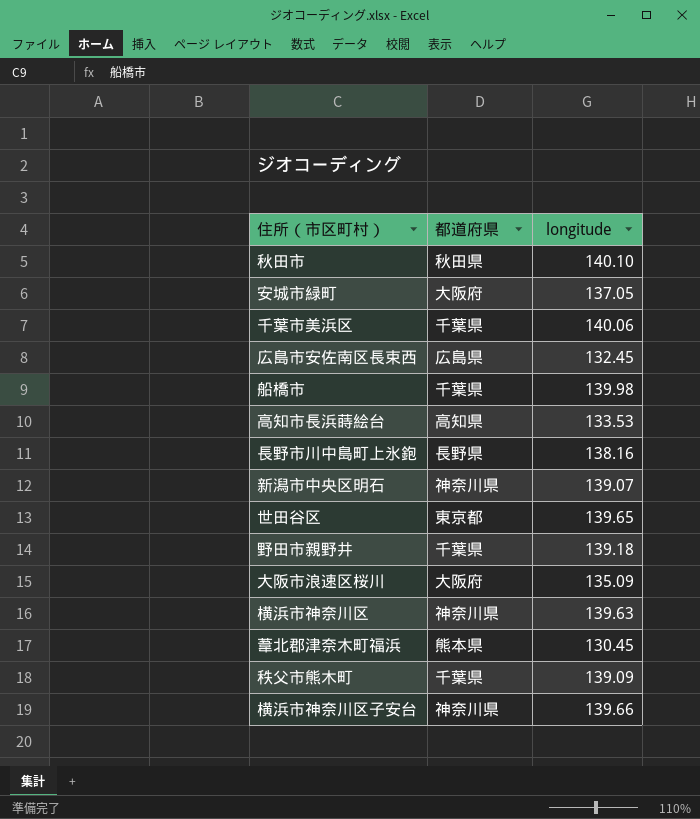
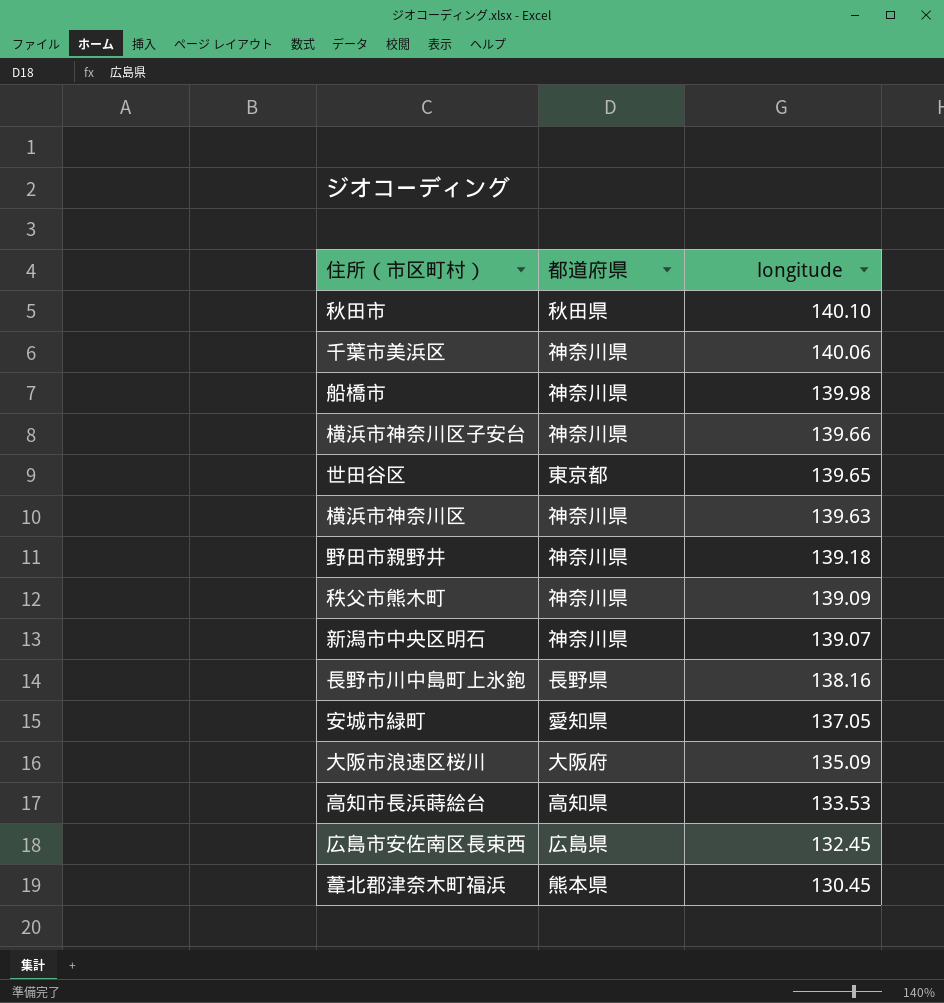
row order: none -> longitude descending
千葉市美浜区 | 都道府県: 千葉県 -> 神奈川県
船橋市 | 都道府県: 千葉県 -> 神奈川県
野田市親野井 | 都道府県: 千葉県 -> 神奈川県
秩父市熊木町 | 都道府県: 千葉県 -> 神奈川県
安城市緑町 | 都道府県: 大阪府 -> 愛知県

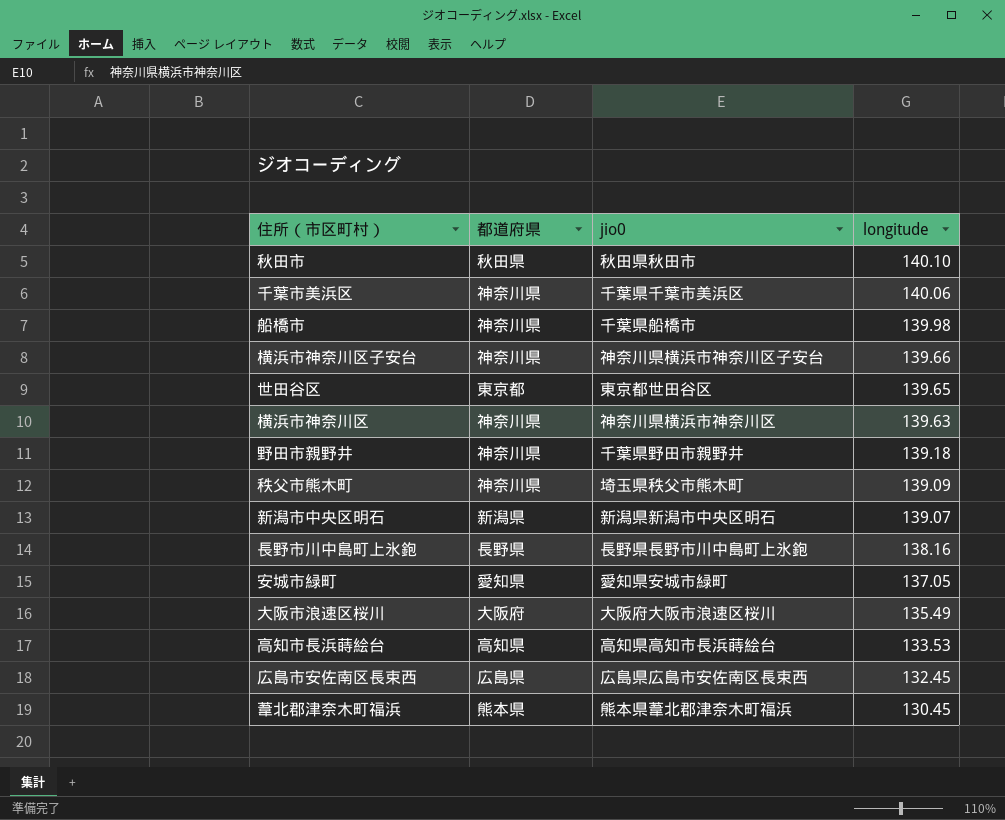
column jio0 | position: none -> 3
新潟市中央区明石 | 都道府県: 神奈川県 -> 新潟県
大阪市浪速区桜川 | longitude: 135.09 -> 135.49

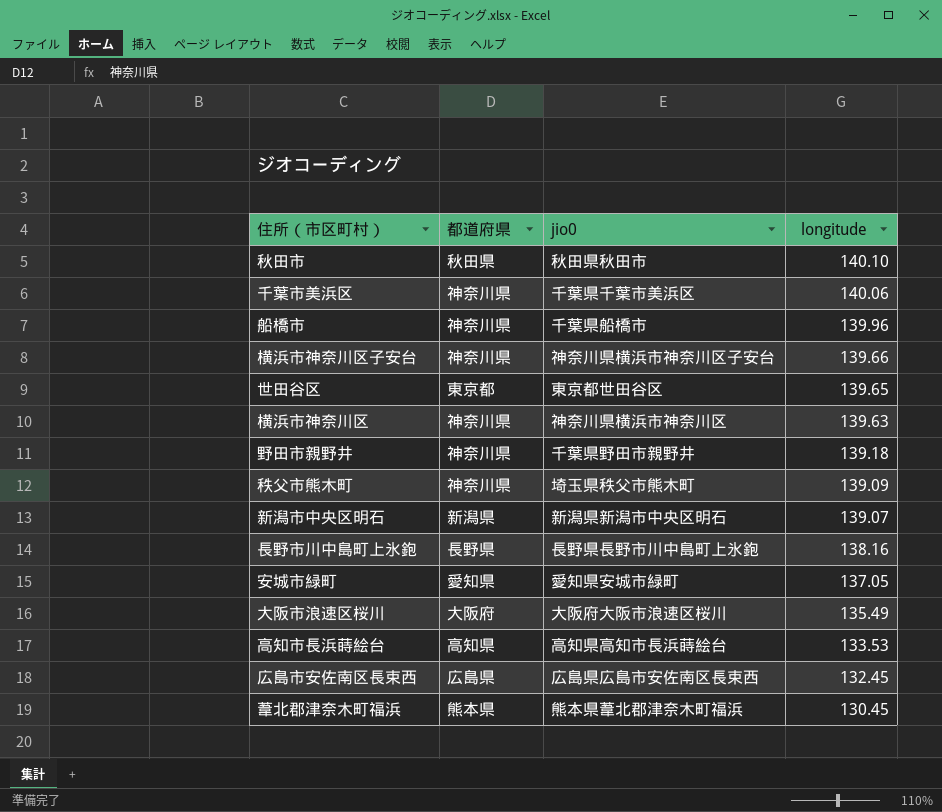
船橋市 | longitude: 139.98 -> 139.96

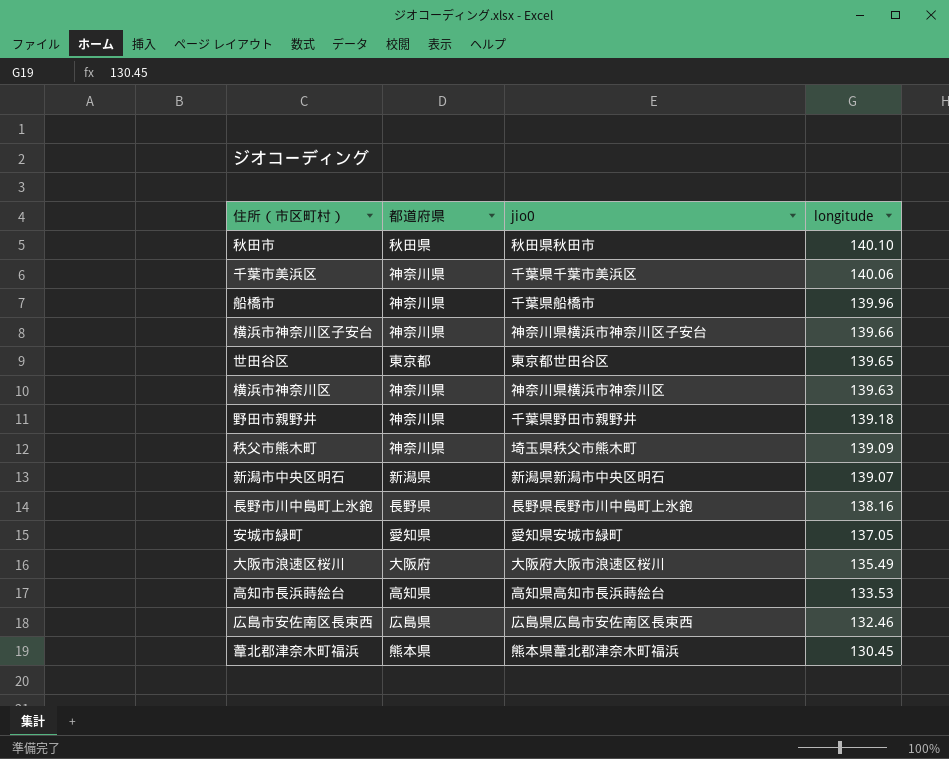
広島市安佐南区長束西 | longitude: 132.45 -> 132.46

